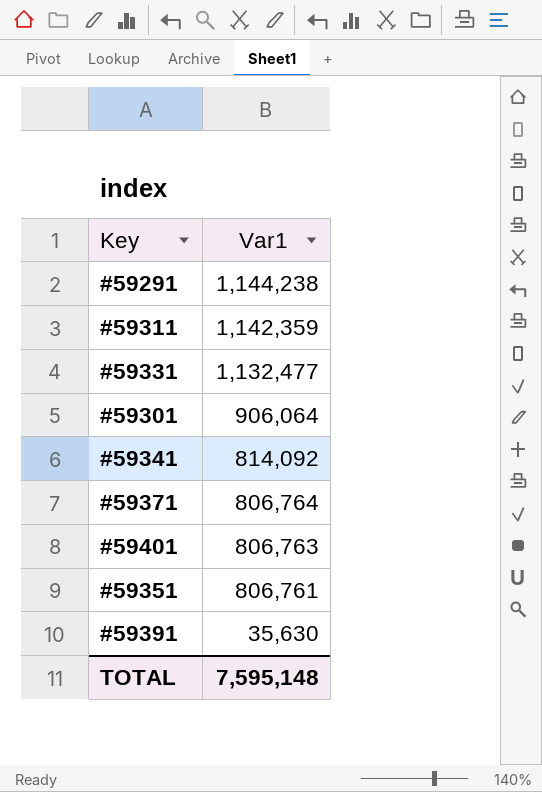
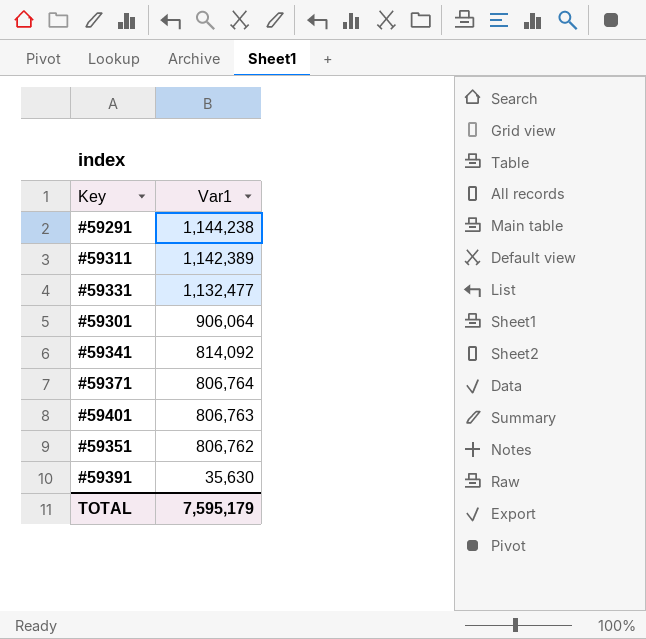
#59311 | Var1: 1,142,359 -> 1,142,389
#59351 | Var1: 806,761 -> 806,762
TOTAL | Var1: 7,595,148 -> 7,595,179

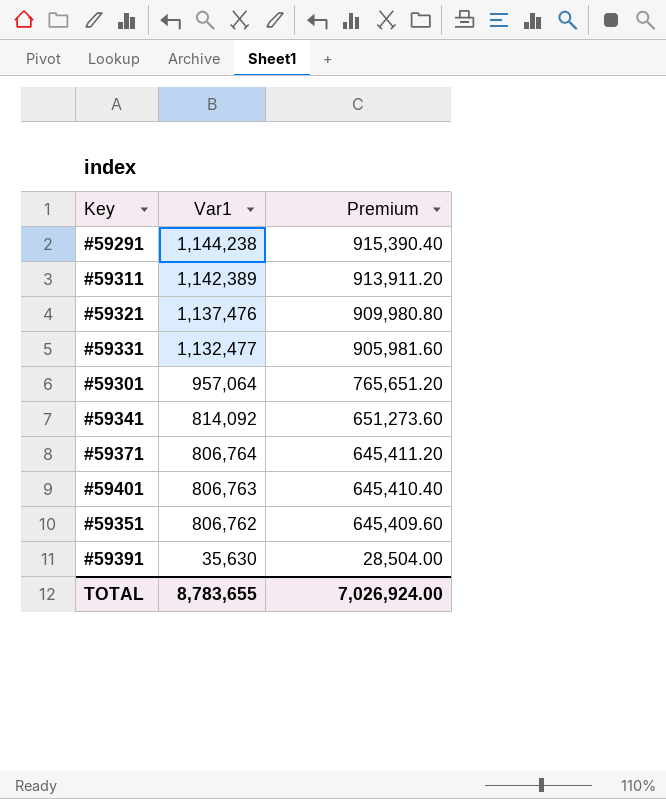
column Premium | formula: none -> [Var1] * 0.8
row #59321: none -> 1,137,476 | 909,980.80
#59301 | Var1: 906,064 -> 957,064
TOTAL | Var1: 7,595,179 -> 8,783,655

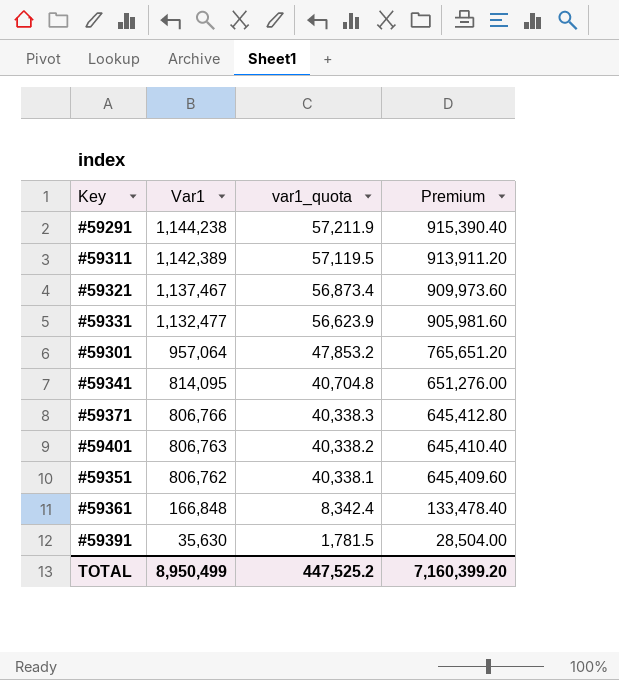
column var1_quota | formula: none -> [Var1] * 0.05
#59321 | Var1: 1,137,476 -> 1,137,467
#59321 | Premium: 909,980.80 -> 909,973.60
#59341 | Var1: 814,092 -> 814,095
#59341 | Premium: 651,273.60 -> 651,276.00
#59371 | Var1: 806,764 -> 806,766
#59371 | Premium: 645,411.20 -> 645,412.80
row #59361: none -> 166,848 | 8,342.4 | 133,478.40
TOTAL | Var1: 8,783,655 -> 8,950,499
TOTAL | Premium: 7,026,924.00 -> 7,160,399.20

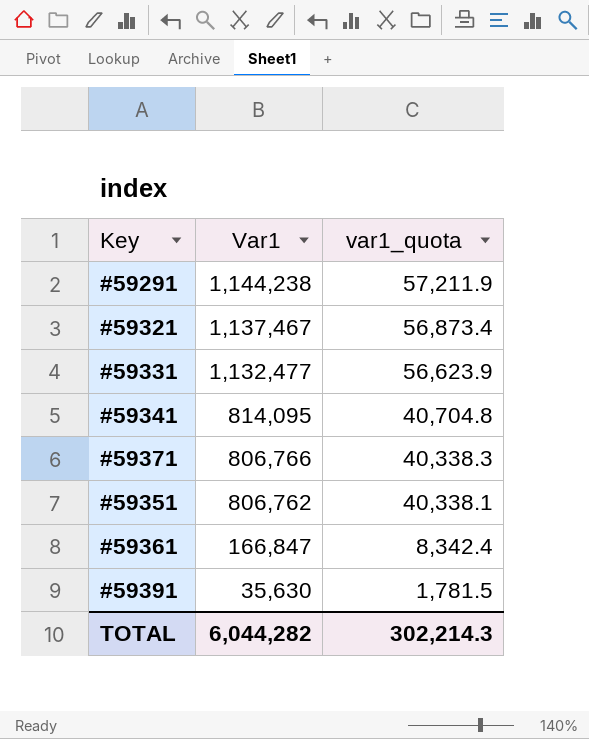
column Premium | formula: [Var1] * 0.8 -> none
row #59311: 1,142,389 | 57,119.5 | 913,911.20 -> none
row #59301: 957,064 | 47,853.2 | 765,651.20 -> none
row #59401: 806,763 | 40,338.2 | 645,410.40 -> none
#59361 | Var1: 166,848 -> 166,847
TOTAL | Var1: 8,950,499 -> 6,044,282
TOTAL | var1_quota: 447,525.2 -> 302,214.3

